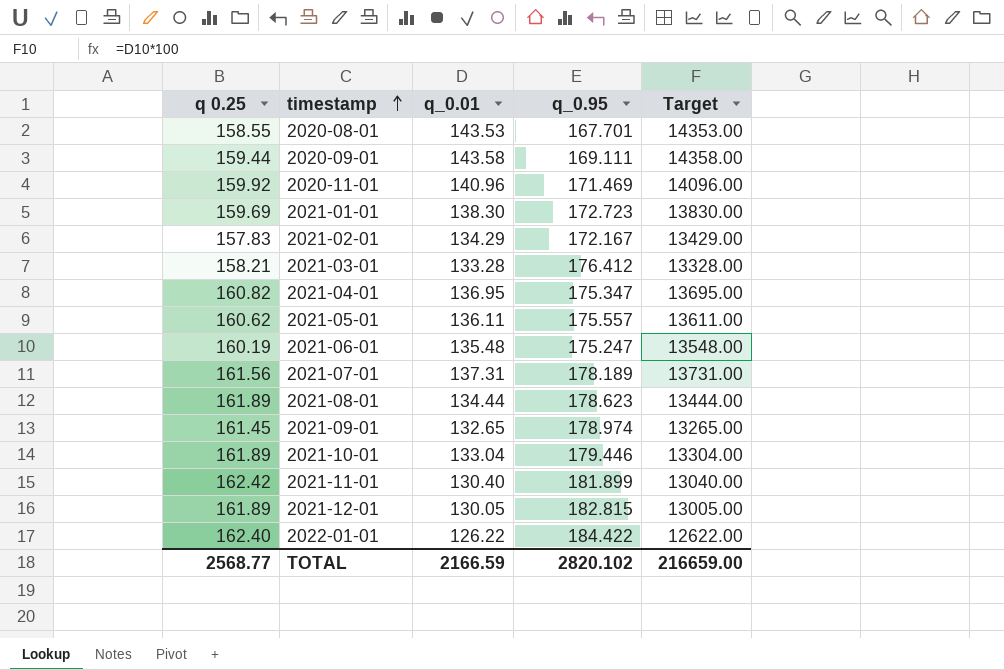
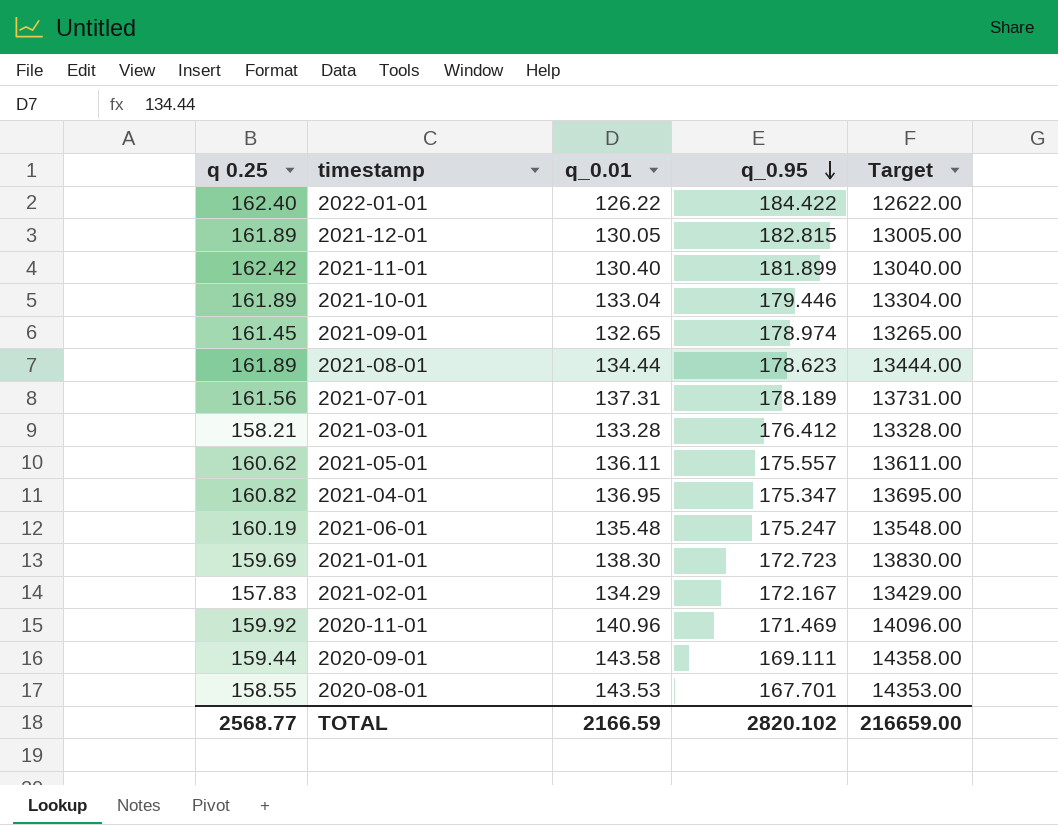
row order: timestamp ascending -> q_0.95 descending

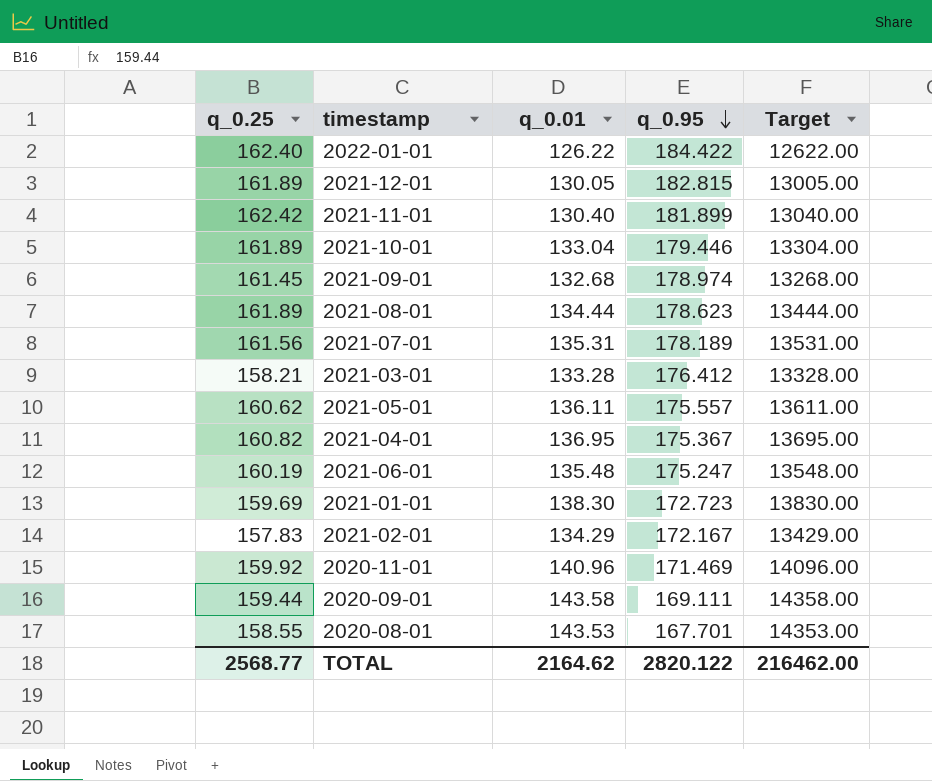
column name: q 0.25 -> q_0.25
2021-09-01 | q_0.01: 132.65 -> 132.68
2021-09-01 | Target: 13265.00 -> 13268.00
2021-07-01 | q_0.01: 137.31 -> 135.31
2021-07-01 | Target: 13731.00 -> 13531.00
2021-04-01 | q_0.95: 175.347 -> 175.367
TOTAL | q_0.01: 2166.59 -> 2164.62
TOTAL | q_0.95: 2820.102 -> 2820.122
TOTAL | Target: 216659.00 -> 216462.00

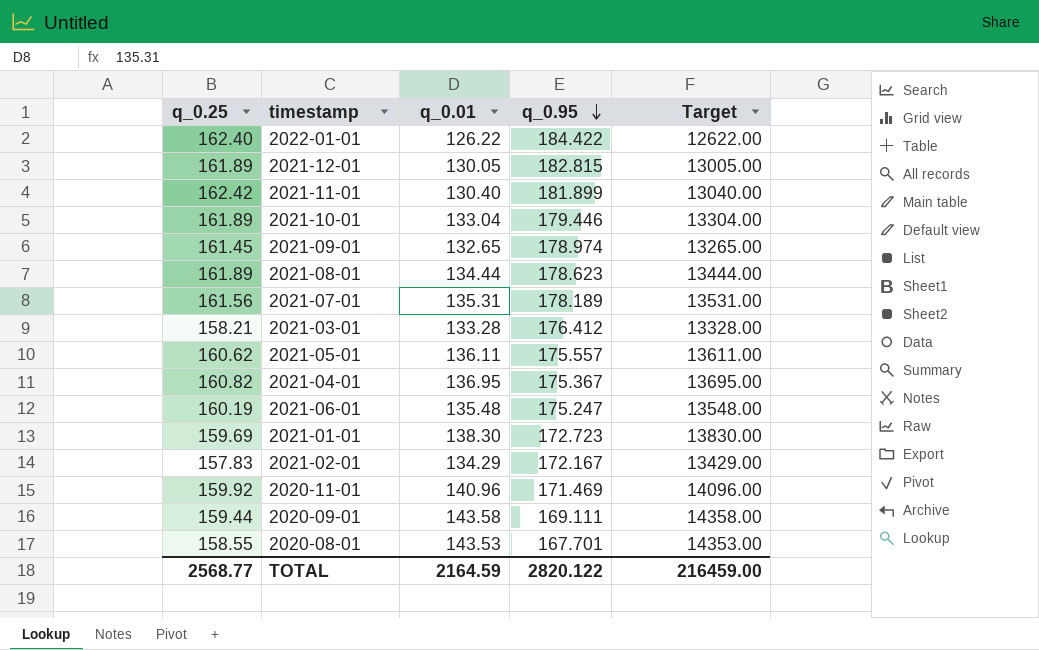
2021-09-01 | q_0.01: 132.68 -> 132.65
2021-09-01 | Target: 13268.00 -> 13265.00
TOTAL | q_0.01: 2164.62 -> 2164.59
TOTAL | Target: 216462.00 -> 216459.00

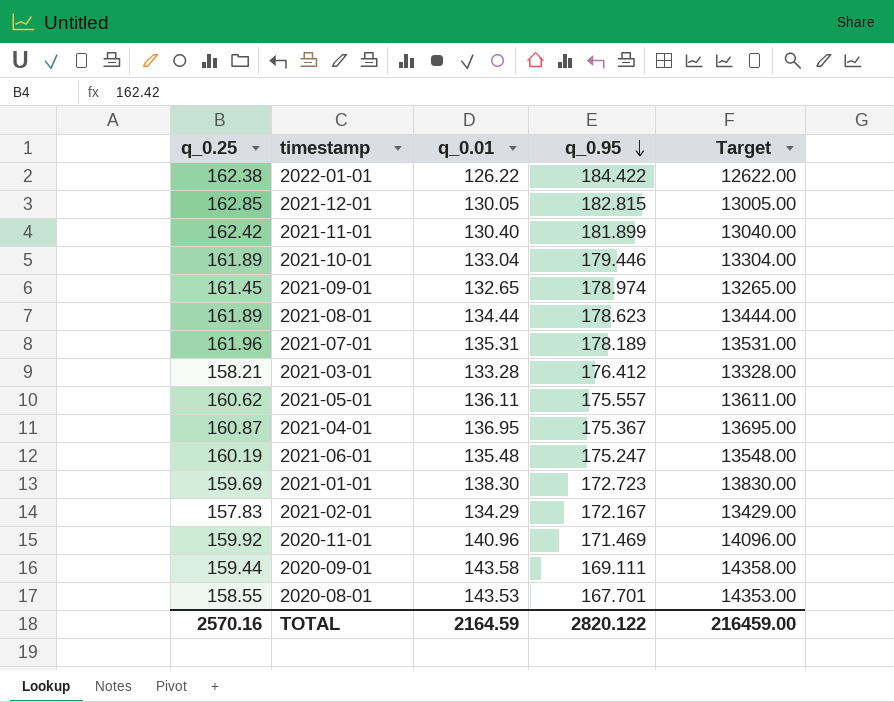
2022-01-01 | q_0.25: 162.40 -> 162.38
2021-12-01 | q_0.25: 161.89 -> 162.85
2021-07-01 | q_0.25: 161.56 -> 161.96
2021-04-01 | q_0.25: 160.82 -> 160.87
TOTAL | q_0.25: 2568.77 -> 2570.16

